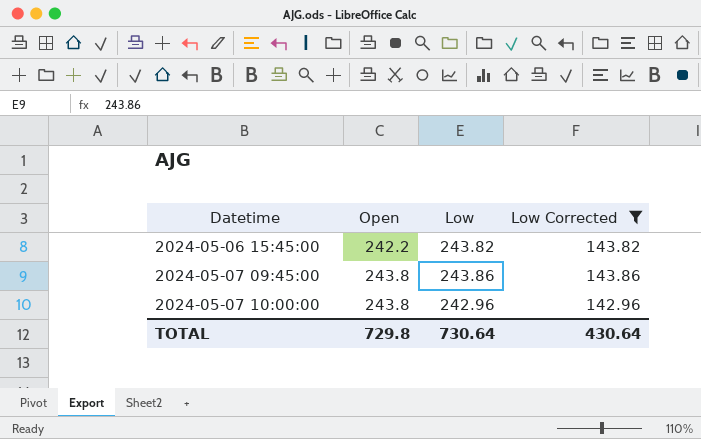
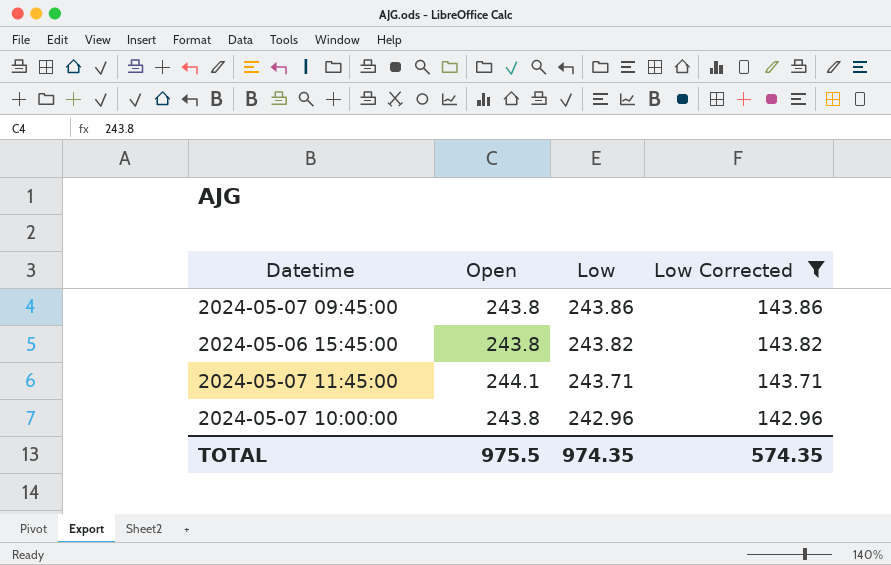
row order: Datetime ascending -> Low descending
2024-05-06 15:45:00 | Open: 242.2 -> 243.8
row 2024-05-07 11:45:00: none -> 244.1 | 243.71 | 143.71
TOTAL | Open: 729.8 -> 975.5
TOTAL | Low: 730.64 -> 974.35
TOTAL | Low Corrected: 430.64 -> 574.35

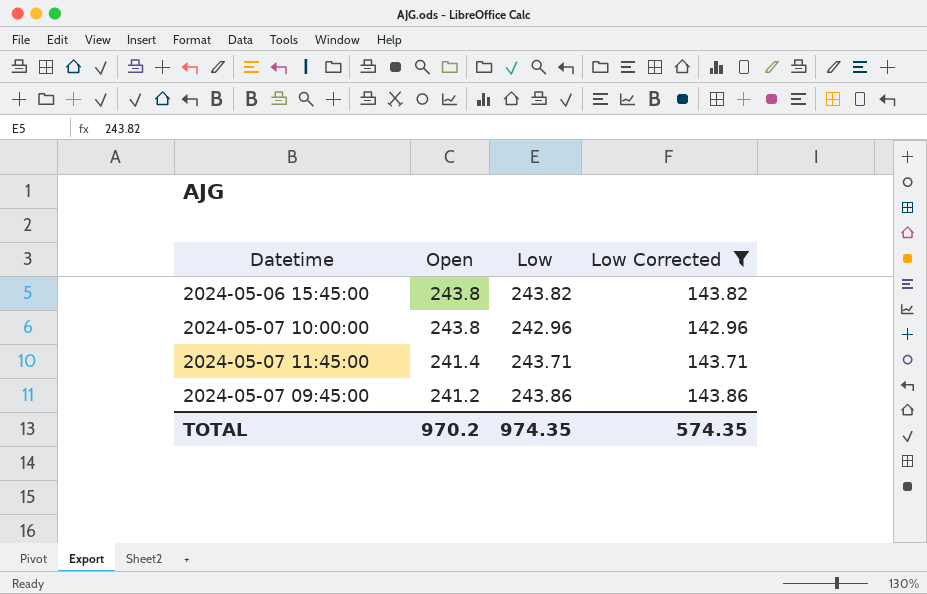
row order: Low descending -> Open descending
2024-05-07 11:45:00 | Open: 244.1 -> 241.4
2024-05-07 09:45:00 | Open: 243.8 -> 241.2
TOTAL | Open: 975.5 -> 970.2

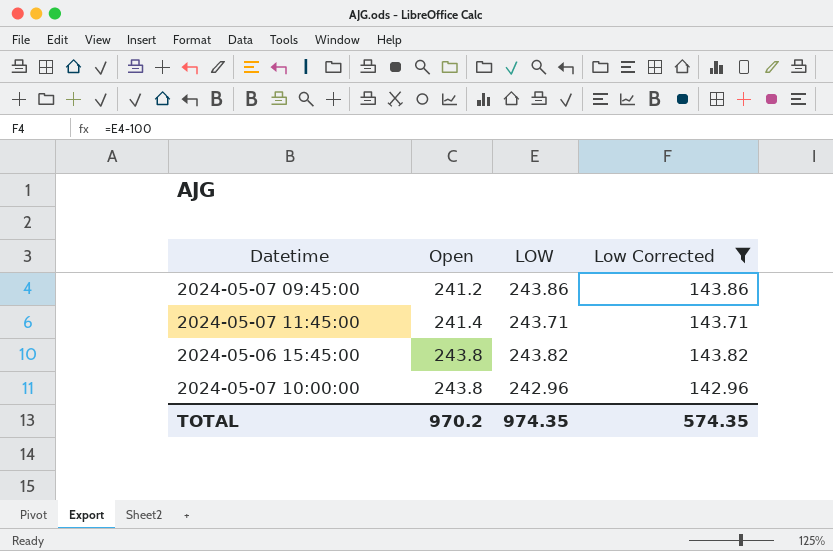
row order: Open descending -> Open ascending
column name: Low -> LOW

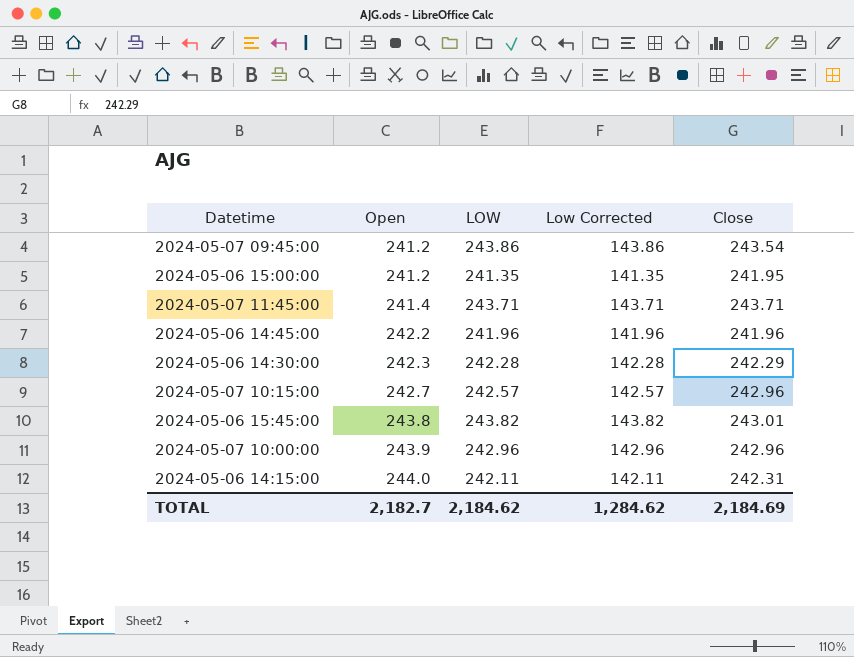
filter: Low Corrected >= 142.96 -> none
column Close | position: none -> 5
2024-05-07 10:00:00 | Open: 243.8 -> 243.9
TOTAL | Open: 970.2 -> 2,182.7
TOTAL | LOW: 974.35 -> 2,184.62
TOTAL | Low Corrected: 574.35 -> 1,284.62

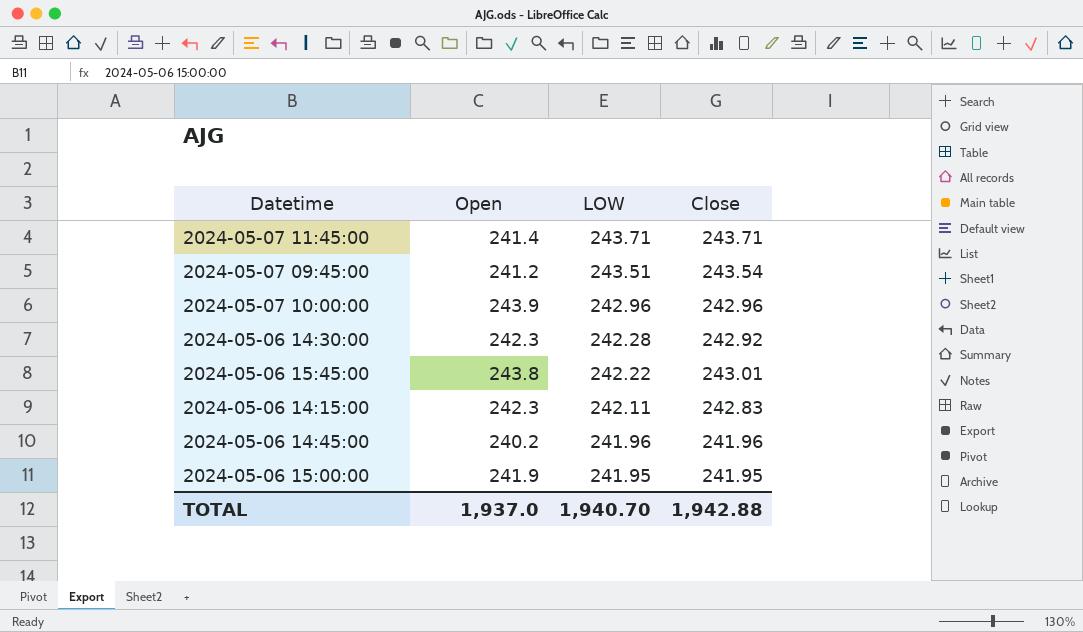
row order: Open ascending -> LOW descending
column Low Corrected | formula: [LOW] - 100 -> none
row 2024-05-07 10:15:00: 242.7 | 242.57 | 142.57 | 242.96 -> none
2024-05-07 09:45:00 | LOW: 243.86 -> 243.51
2024-05-06 14:30:00 | Close: 242.29 -> 242.92
2024-05-06 15:45:00 | LOW: 243.82 -> 242.22
2024-05-06 14:15:00 | Open: 244.0 -> 242.3
2024-05-06 14:15:00 | Close: 242.31 -> 242.83
2024-05-06 14:45:00 | Open: 242.2 -> 240.2
2024-05-06 15:00:00 | Open: 241.2 -> 241.9
2024-05-06 15:00:00 | LOW: 241.35 -> 241.95
TOTAL | Open: 2,182.7 -> 1,937.0
TOTAL | LOW: 2,184.62 -> 1,940.70
TOTAL | Close: 2,184.69 -> 1,942.88

